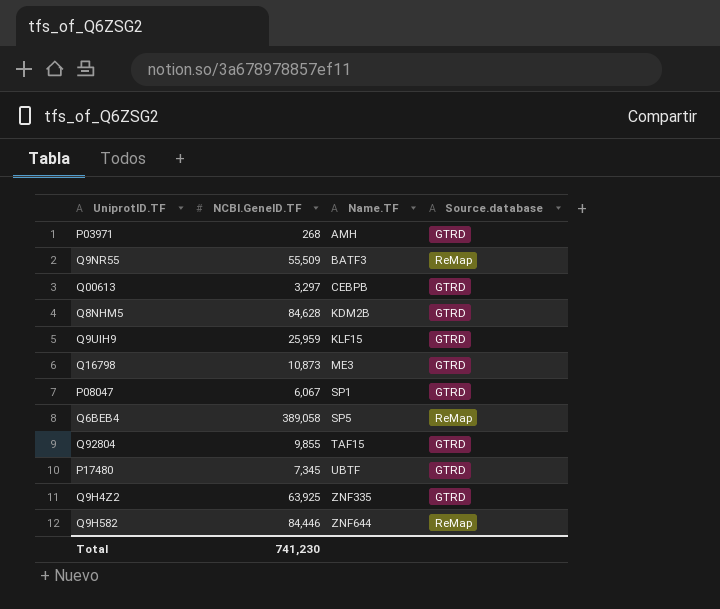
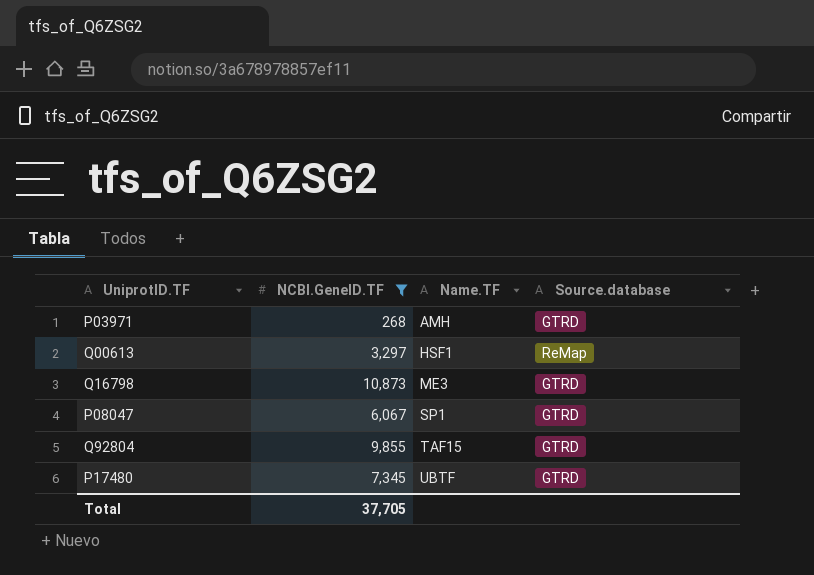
filter: none -> NCBI.GeneID.TF <= 10,873
Q00613 | Name.TF: CEBPB -> HSF1
Q00613 | Source.database: GTRD -> ReMap
Total | NCBI.GeneID.TF: 741,230 -> 37,705

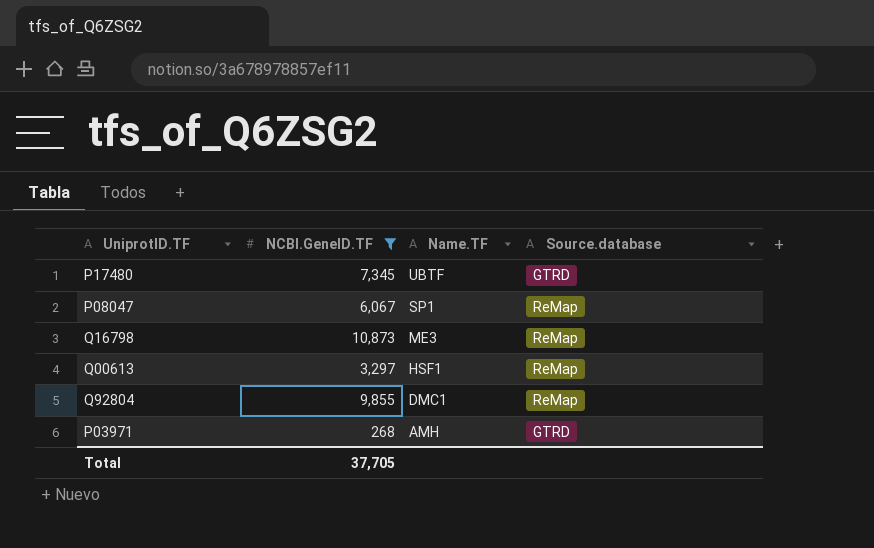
row order: Name.TF ascending -> Name.TF descending
P08047 | Source.database: GTRD -> ReMap
Q16798 | Source.database: GTRD -> ReMap
Q92804 | Name.TF: TAF15 -> DMC1
Q92804 | Source.database: GTRD -> ReMap

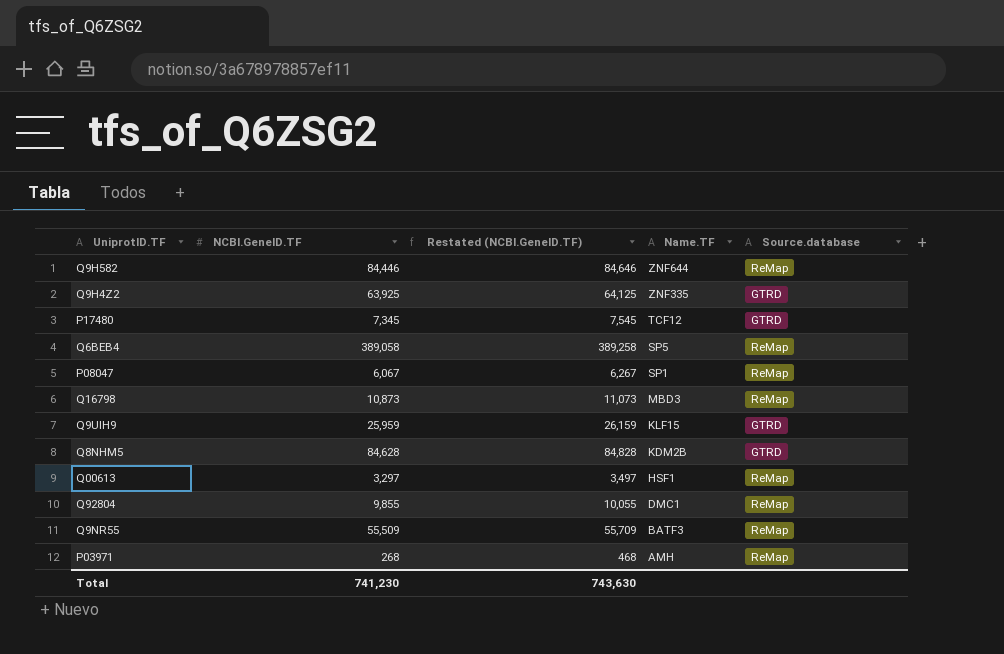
filter: NCBI.GeneID.TF <= 10,873 -> none
column Restated (NCBI.GeneID.TF) | formula: none -> [NCBI.GeneID.TF] + 200
P17480 | Name.TF: UBTF -> TCF12
Q16798 | Name.TF: ME3 -> MBD3
P03971 | Source.database: GTRD -> ReMap
Total | NCBI.GeneID.TF: 37,705 -> 741,230

